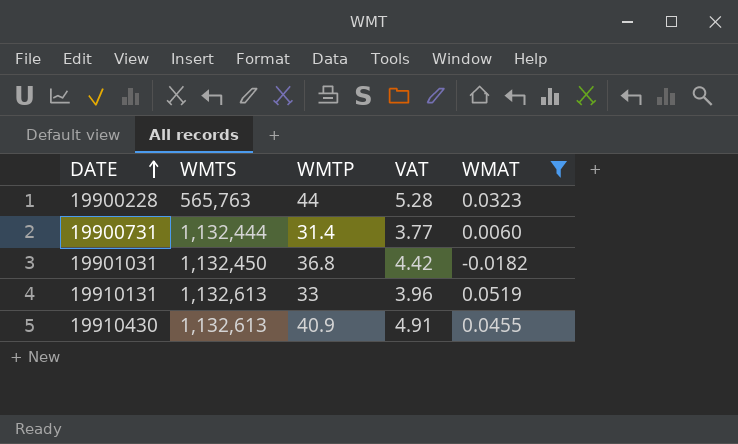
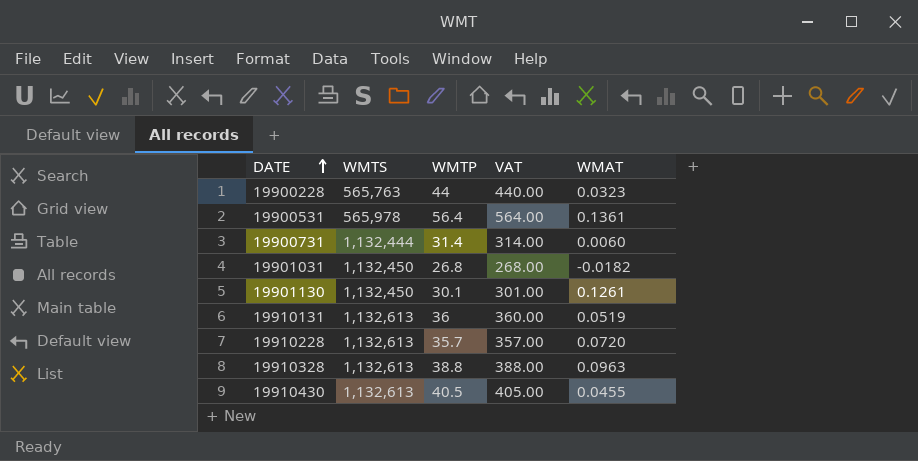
filter: WMAT <= 0.0519 -> none
column VAT | formula: [WMTP] * 0.12 -> [WMTP] * 10
19901031 | WMTP: 36.8 -> 26.8
19910131 | WMTP: 33 -> 36
19910430 | WMTP: 40.9 -> 40.5

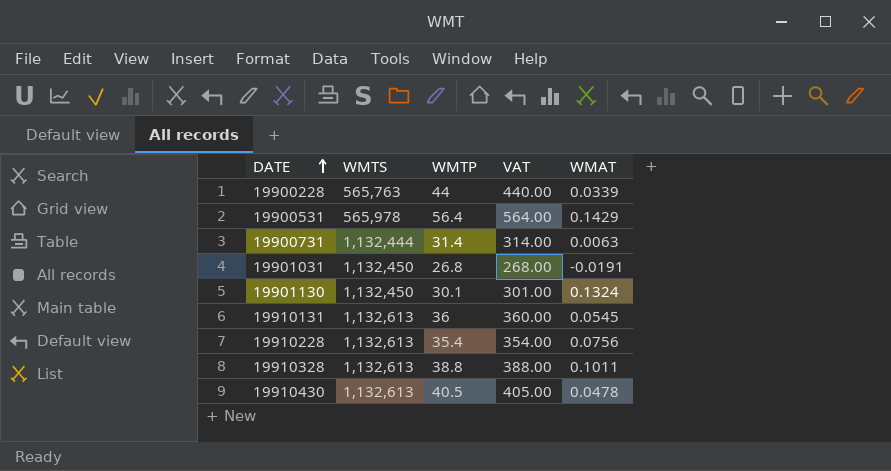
19900228 | WMAT: 0.0323 -> 0.0339
19900531 | WMAT: 0.1361 -> 0.1429
19900731 | WMAT: 0.0060 -> 0.0063
19901031 | WMAT: -0.0182 -> -0.0191
19901130 | WMAT: 0.1261 -> 0.1324
19910131 | WMAT: 0.0519 -> 0.0545
19910228 | WMTP: 35.7 -> 35.4
19910228 | VAT: 357.00 -> 354.00
19910228 | WMAT: 0.0720 -> 0.0756
19910328 | WMAT: 0.0963 -> 0.1011
19910430 | WMAT: 0.0455 -> 0.0478

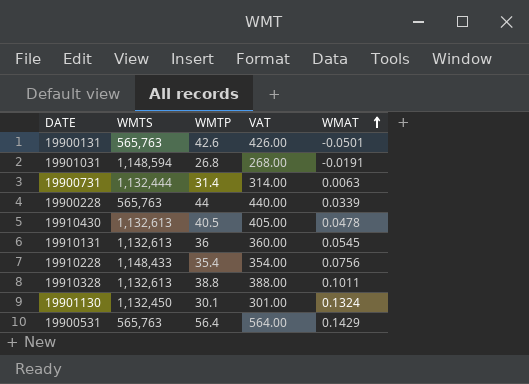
row order: DATE ascending -> WMAT ascending
row 19900131: none -> 565,763 | 42.6 | 426.00 | -0.0501
19901031 | WMTS: 1,132,450 -> 1,148,594
19910228 | WMTS: 1,132,613 -> 1,148,433
19900531 | WMTS: 565,978 -> 565,763

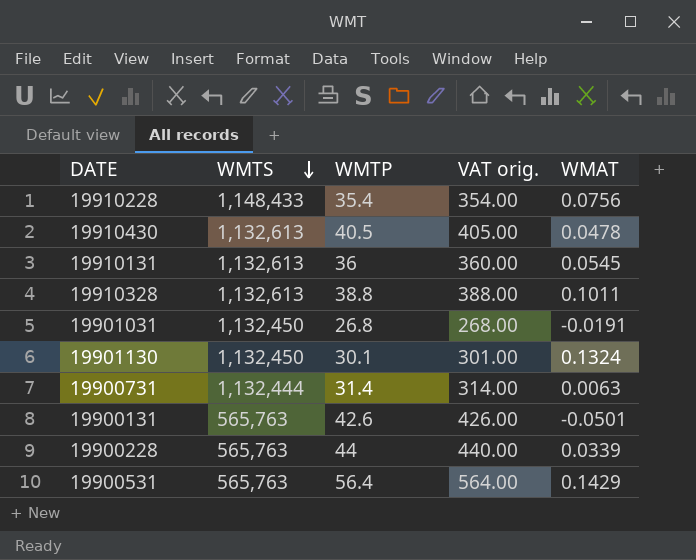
row order: WMAT ascending -> WMTS descending
column name: VAT -> VAT orig.
19901031 | WMTS: 1,148,594 -> 1,132,450

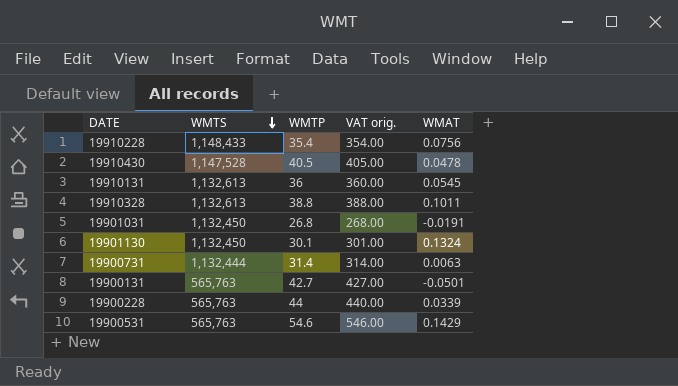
19910430 | WMTS: 1,132,613 -> 1,147,528
19900131 | WMTP: 42.6 -> 42.7
19900131 | VAT orig.: 426.00 -> 427.00
19900531 | WMTP: 56.4 -> 54.6
19900531 | VAT orig.: 564.00 -> 546.00

